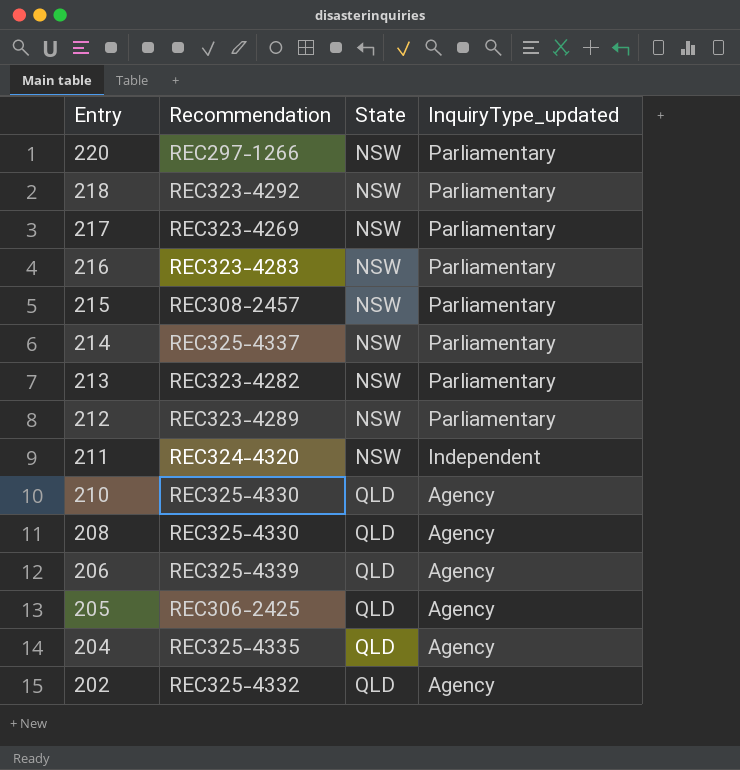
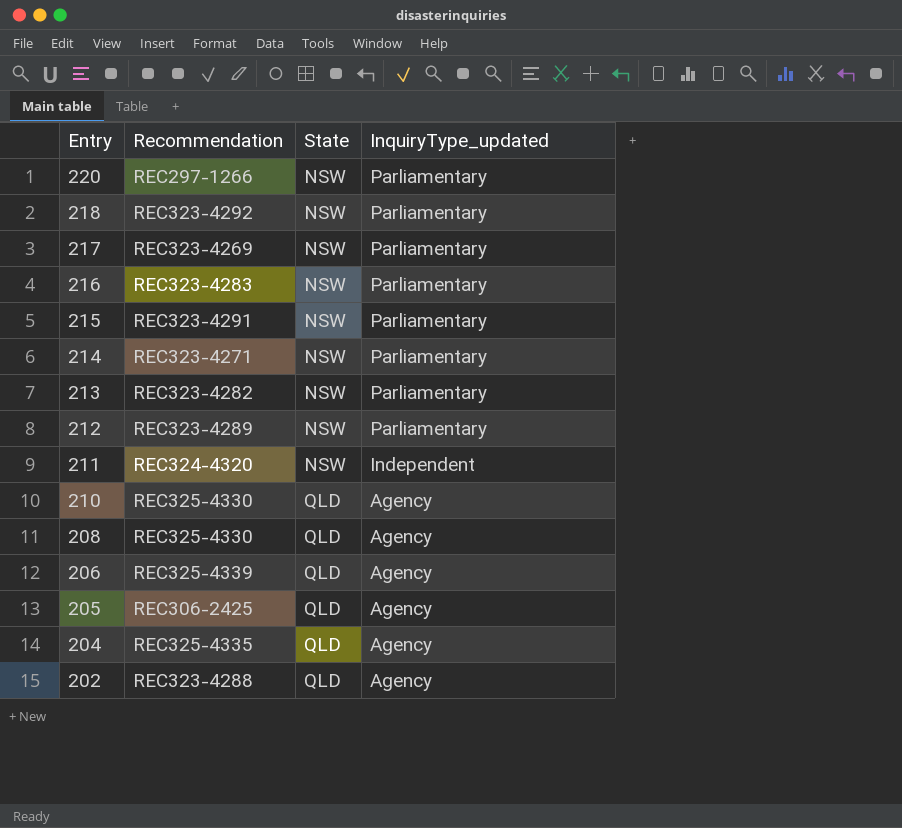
215 | Recommendation: REC308-2457 -> REC323-4291
214 | Recommendation: REC325-4337 -> REC323-4271
202 | Recommendation: REC325-4332 -> REC323-4288

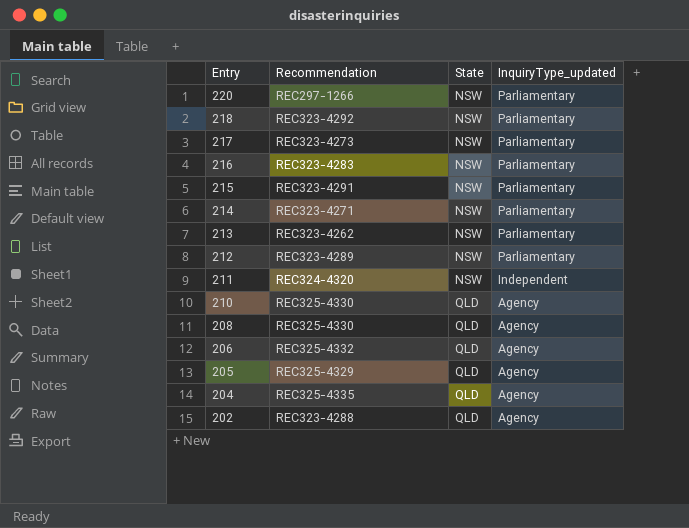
217 | Recommendation: REC323-4269 -> REC323-4273
213 | Recommendation: REC323-4282 -> REC323-4262
206 | Recommendation: REC325-4339 -> REC325-4332
205 | Recommendation: REC306-2425 -> REC325-4329

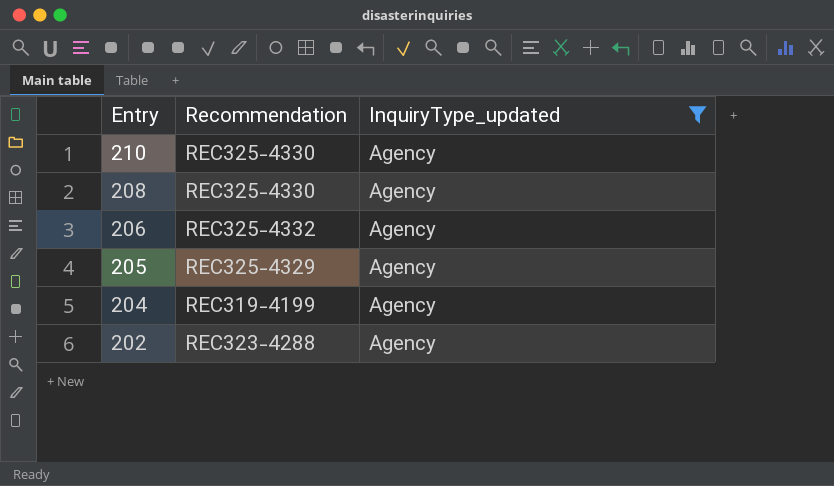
filter: none -> InquiryType_updated = Agency
column State | position: 3 -> none
204 | Recommendation: REC325-4335 -> REC319-4199

